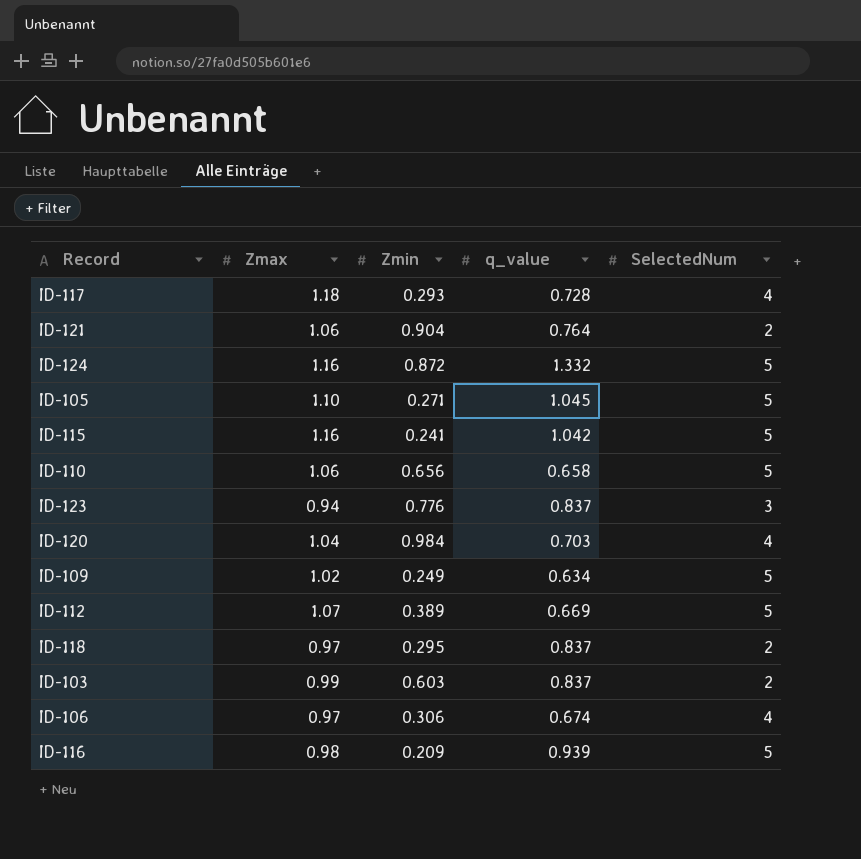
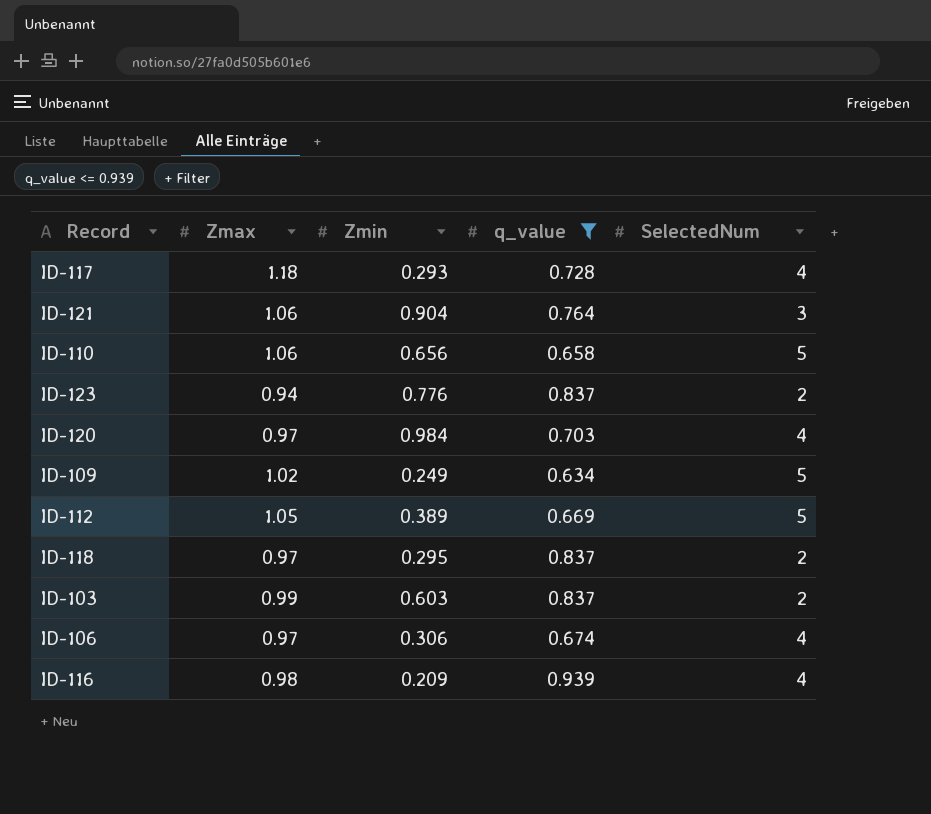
filter: none -> q_value <= 0.939
ID-121 | SelectedNum: 2 -> 3
ID-123 | SelectedNum: 3 -> 2
ID-120 | Zmax: 1.04 -> 0.97
ID-112 | Zmax: 1.07 -> 1.05
ID-116 | SelectedNum: 5 -> 4

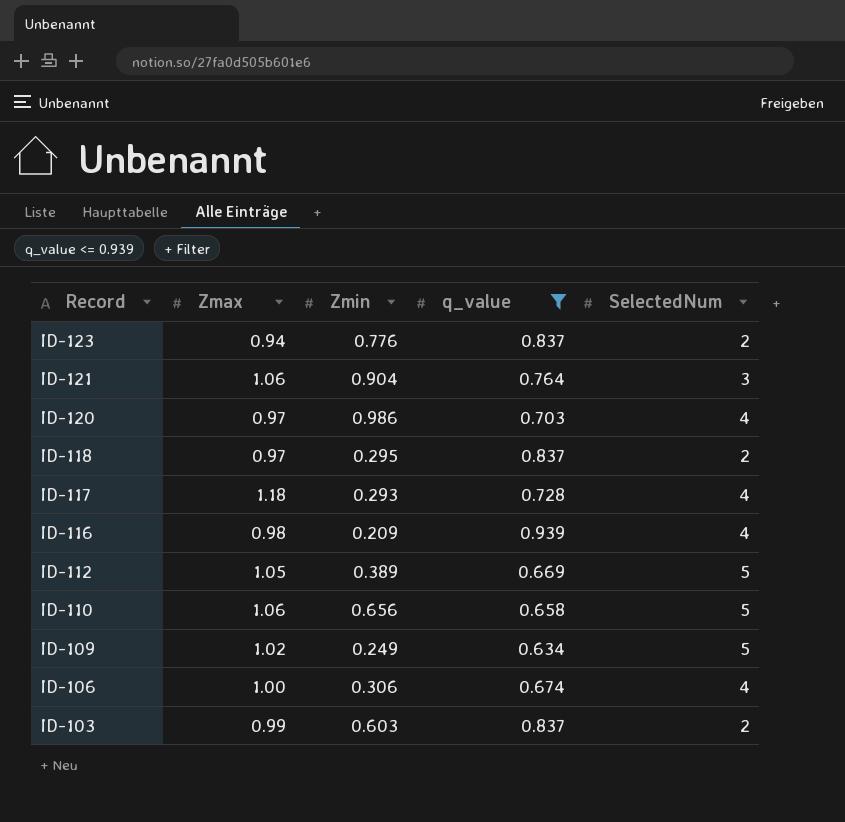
row order: none -> Record descending
ID-120 | Zmin: 0.984 -> 0.986
ID-106 | Zmax: 0.97 -> 1.00

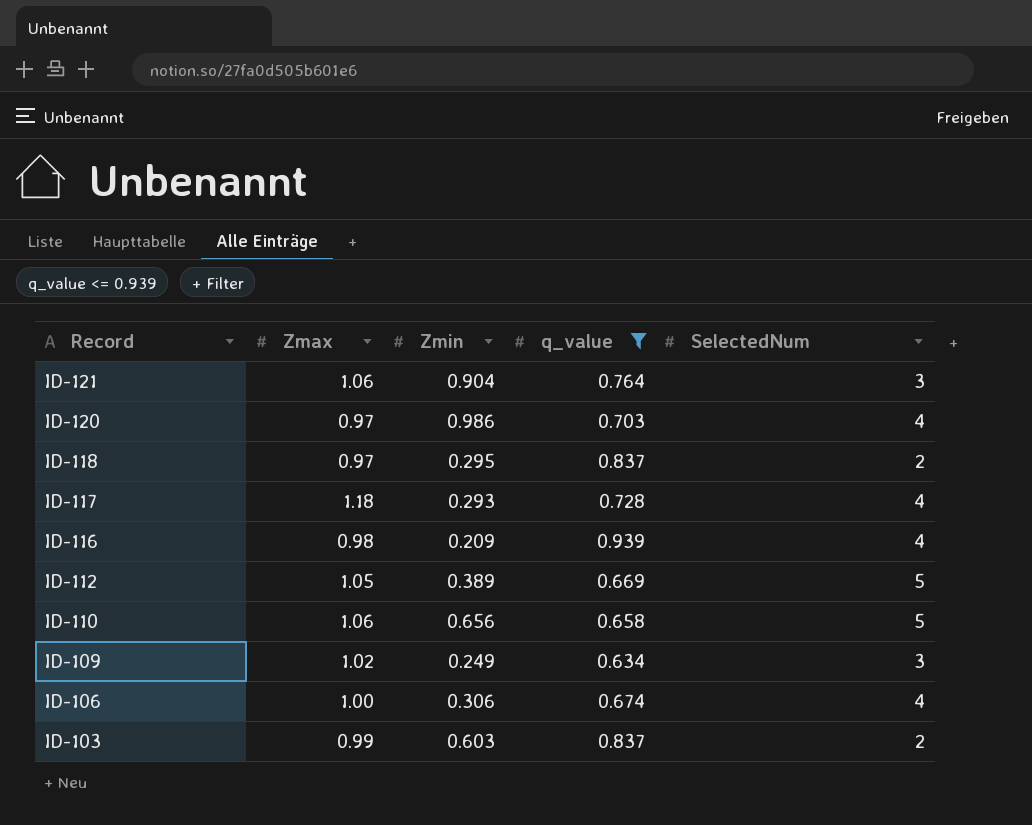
row ID-123: 0.94 | 0.776 | 0.837 | 2 -> none
ID-109 | SelectedNum: 5 -> 3

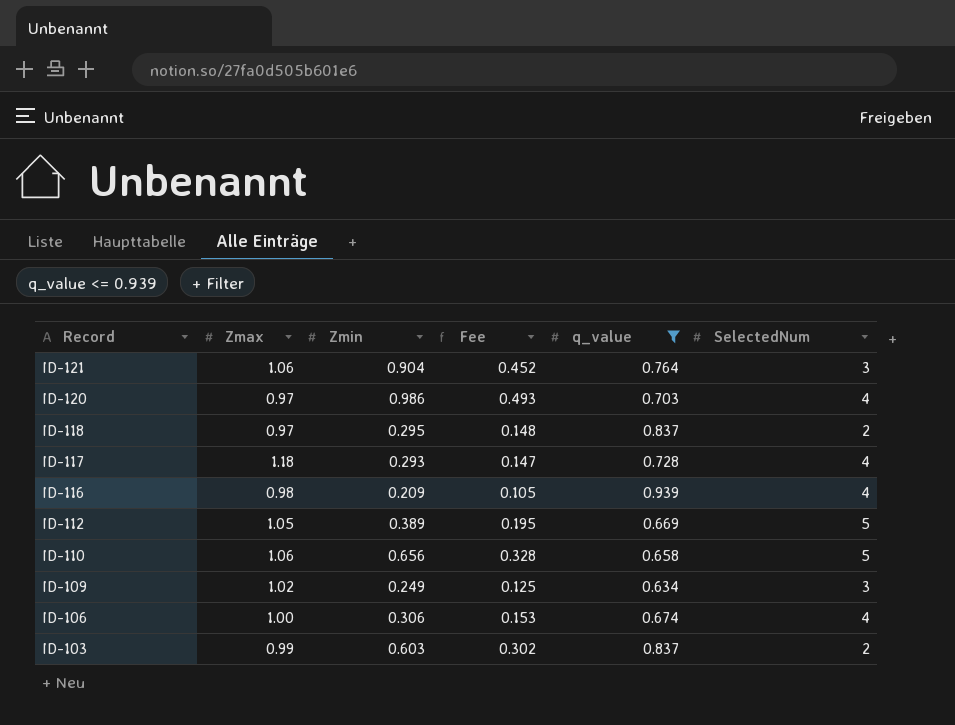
column Fee | formula: none -> [Zmin] * 0.5

